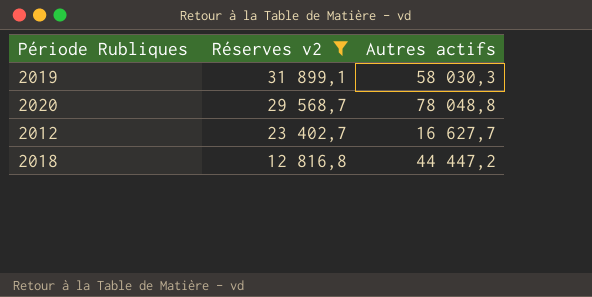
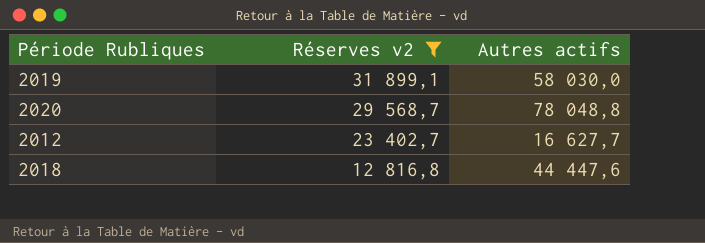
2019 | Autres actifs: 58 030,3 -> 58 030,0
2018 | Autres actifs: 44 447,2 -> 44 447,6

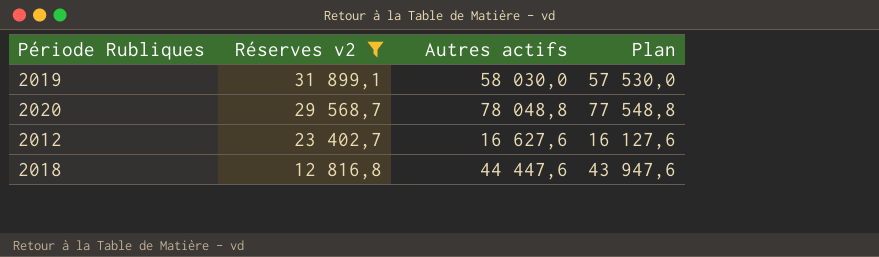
column Plan | formula: none -> [Autres actifs] - 500
2012 | Autres actifs: 16 627,7 -> 16 627,6

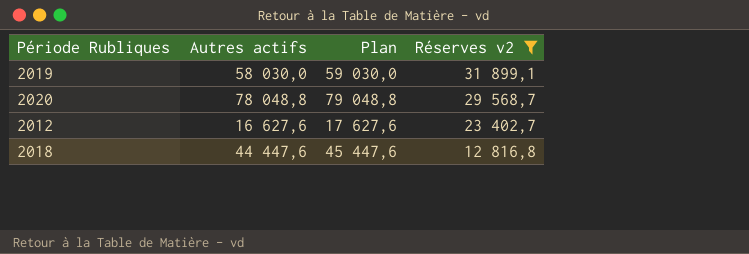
column Plan | formula: [Autres actifs] - 500 -> [Autres actifs] + 1000
column Réserves v2 | position: 2 -> 4

